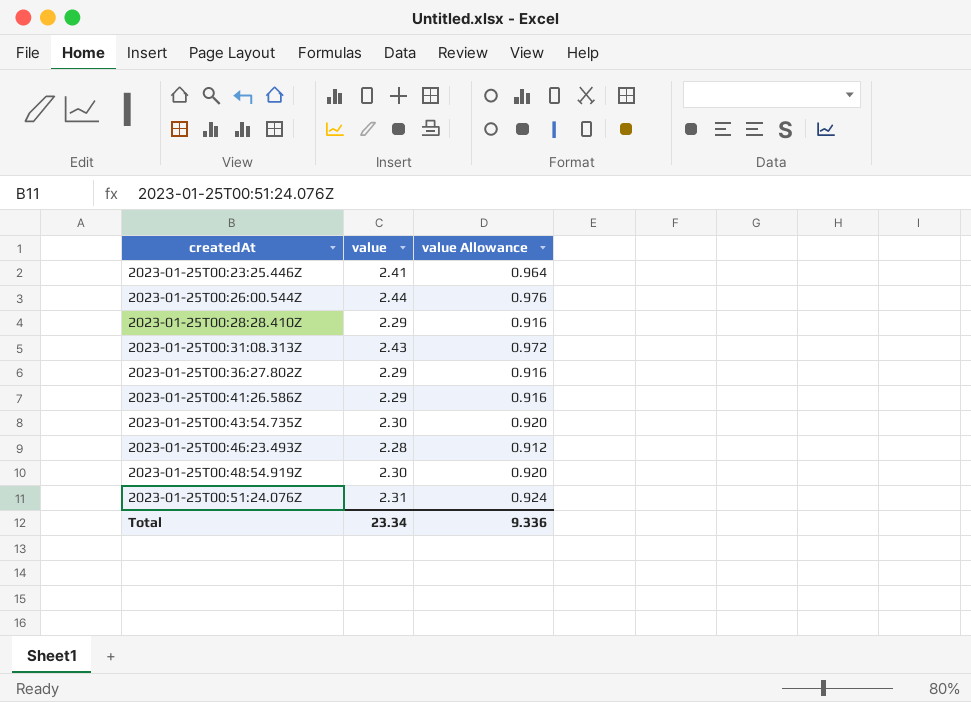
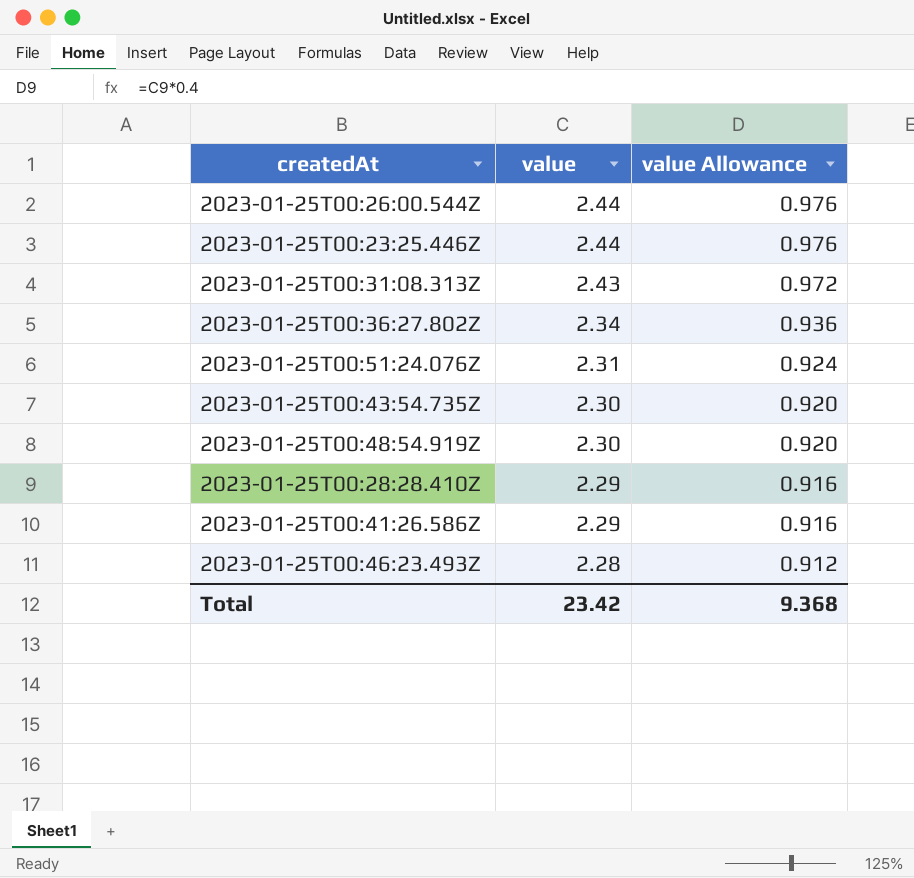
row order: createdAt ascending -> value descending
2023-01-25T00:23:25.446Z | value: 2.41 -> 2.44
2023-01-25T00:23:25.446Z | value Allowance: 0.964 -> 0.976
2023-01-25T00:36:27.802Z | value: 2.29 -> 2.34
2023-01-25T00:36:27.802Z | value Allowance: 0.916 -> 0.936
Total | value: 23.34 -> 23.42
Total | value Allowance: 9.336 -> 9.368

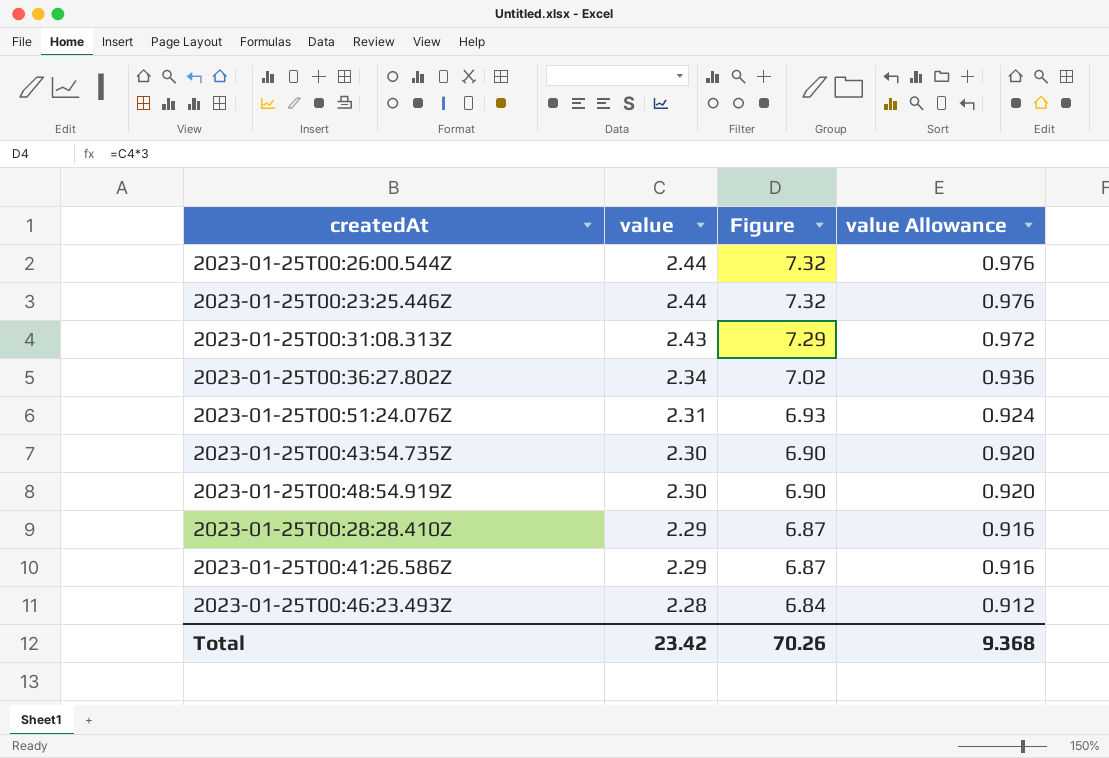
column Figure | formula: none -> [value] * 3

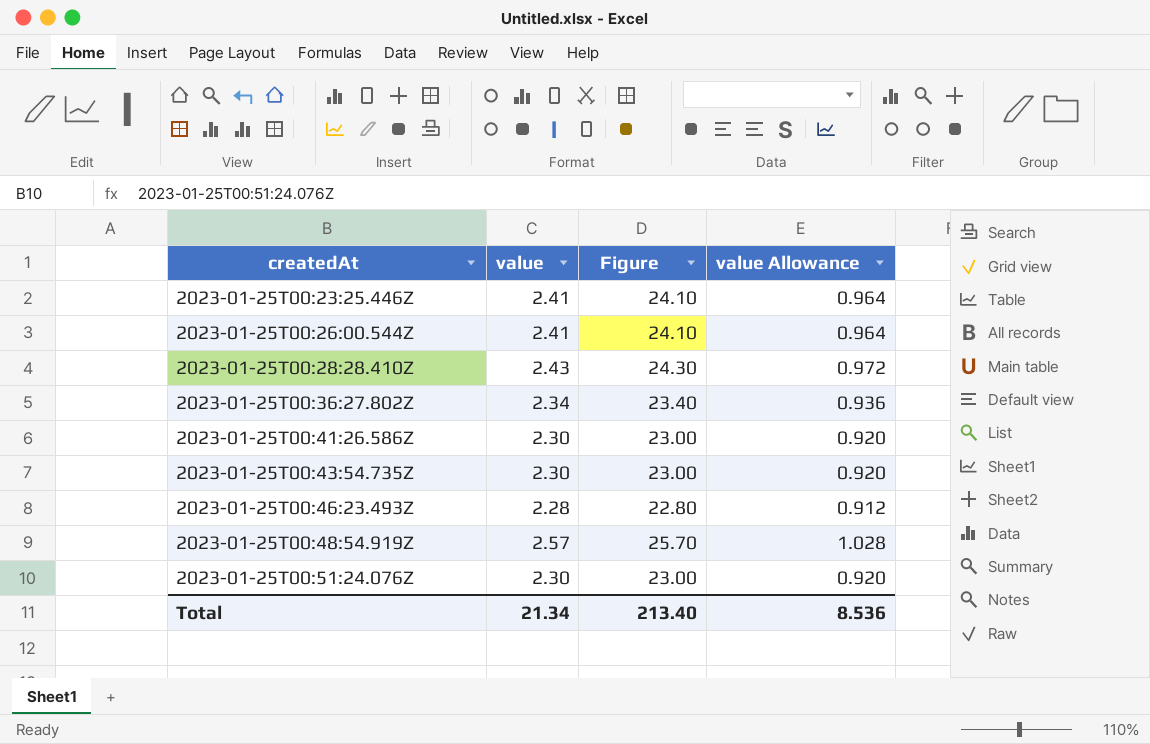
row order: value descending -> createdAt ascending
column Figure | formula: [value] * 3 -> [value] * 10
row 2023-01-25T00:31:08.313Z: 2.43 | 7.29 | 0.972 -> none
2023-01-25T00:23:25.446Z | value: 2.44 -> 2.41
2023-01-25T00:23:25.446Z | value Allowance: 0.976 -> 0.964
2023-01-25T00:26:00.544Z | value: 2.44 -> 2.41
2023-01-25T00:26:00.544Z | value Allowance: 0.976 -> 0.964
2023-01-25T00:28:28.410Z | value: 2.29 -> 2.43
2023-01-25T00:28:28.410Z | value Allowance: 0.916 -> 0.972
2023-01-25T00:41:26.586Z | value: 2.29 -> 2.30
2023-01-25T00:41:26.586Z | value Allowance: 0.916 -> 0.920
2023-01-25T00:48:54.919Z | value: 2.30 -> 2.57
2023-01-25T00:48:54.919Z | value Allowance: 0.920 -> 1.028
2023-01-25T00:51:24.076Z | value: 2.31 -> 2.30
2023-01-25T00:51:24.076Z | value Allowance: 0.924 -> 0.920
Total | value: 23.42 -> 21.34
Total | Figure: 70.26 -> 213.40
Total | value Allowance: 9.368 -> 8.536

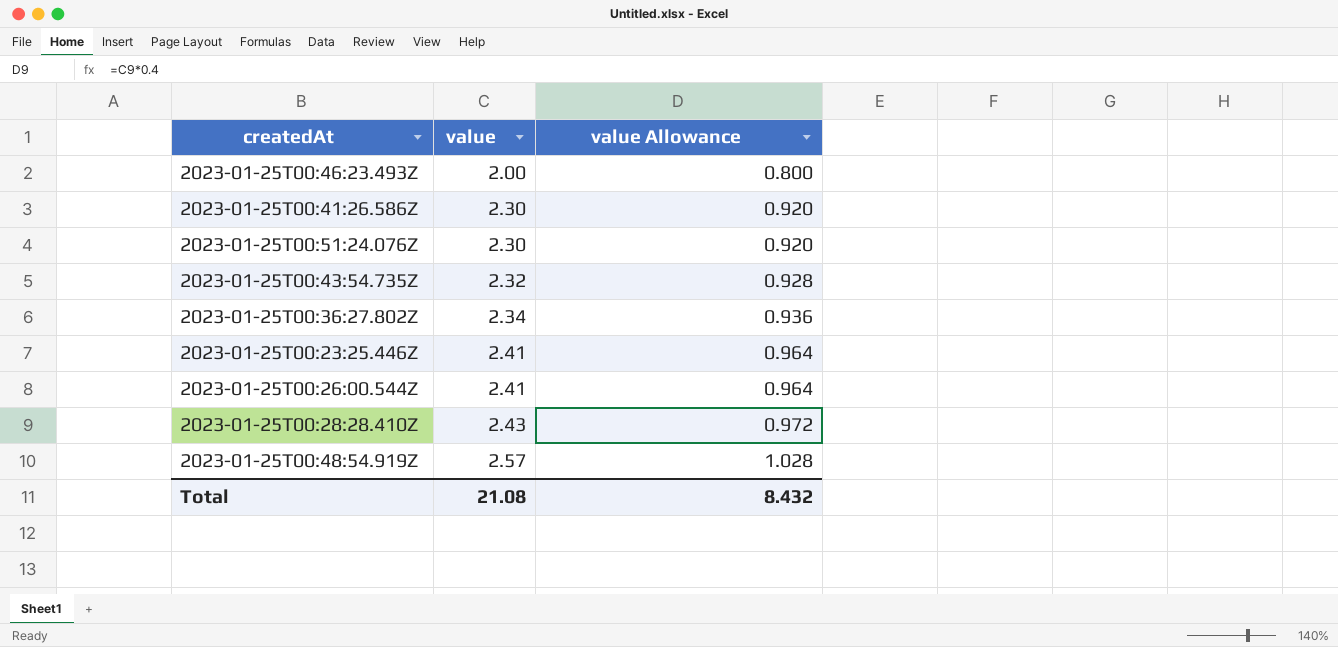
row order: createdAt ascending -> value ascending
column Figure | formula: [value] * 10 -> none
2023-01-25T00:46:23.493Z | value: 2.28 -> 2.00
2023-01-25T00:46:23.493Z | value Allowance: 0.912 -> 0.800
2023-01-25T00:43:54.735Z | value: 2.30 -> 2.32
2023-01-25T00:43:54.735Z | value Allowance: 0.920 -> 0.928
Total | value: 21.34 -> 21.08
Total | value Allowance: 8.536 -> 8.432

